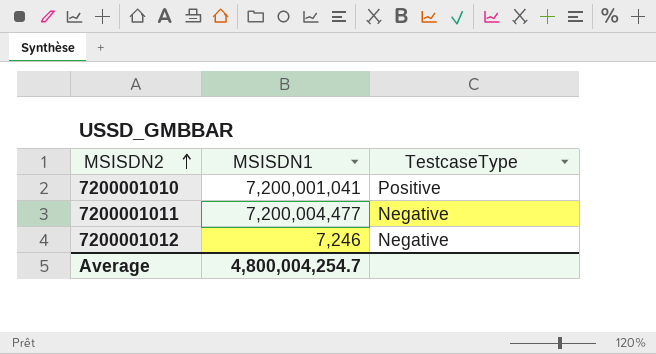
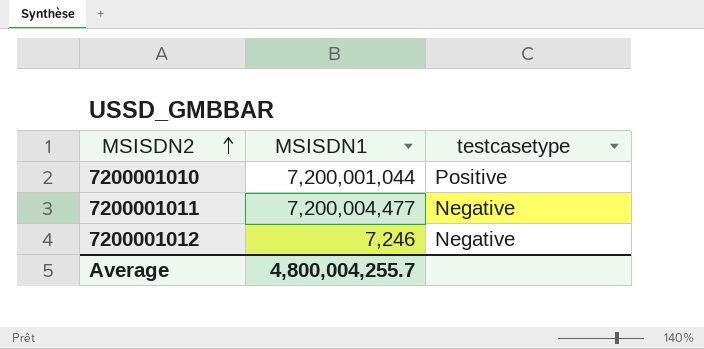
column name: TestcaseType -> testcasetype
7200001010 | MSISDN1: 7,200,001,041 -> 7,200,001,044
Average | MSISDN1: 4,800,004,254.7 -> 4,800,004,255.7

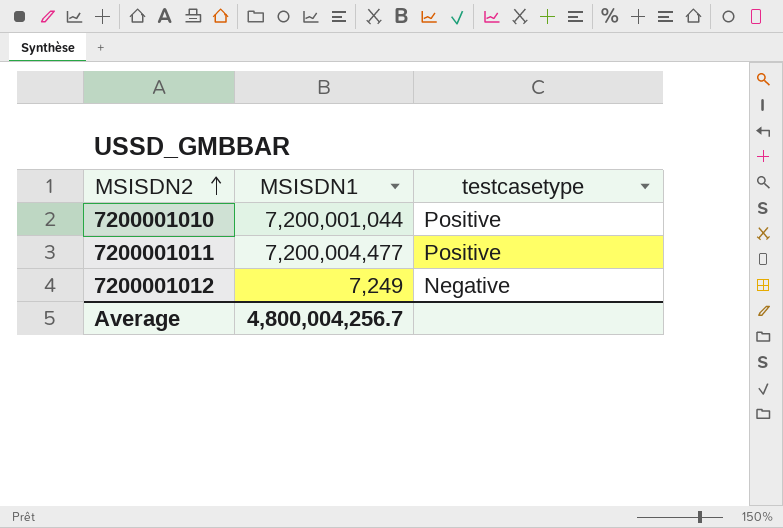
7200001011 | testcasetype: Negative -> Positive
7200001012 | MSISDN1: 7,246 -> 7,249
Average | MSISDN1: 4,800,004,255.7 -> 4,800,004,256.7

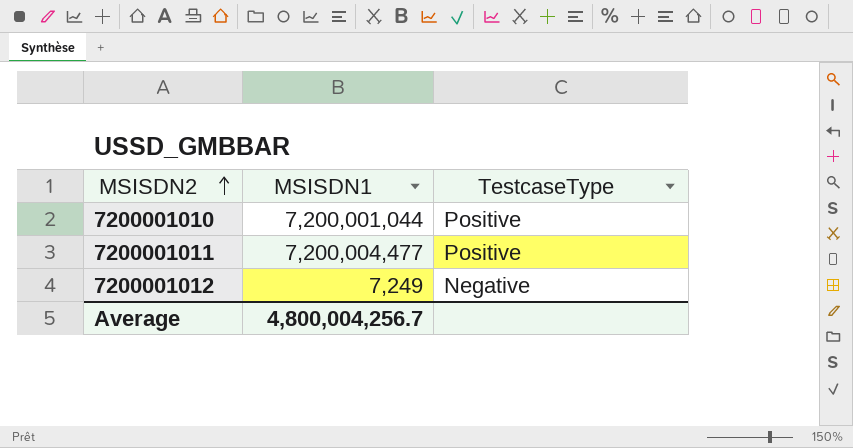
column name: testcasetype -> TestcaseType

